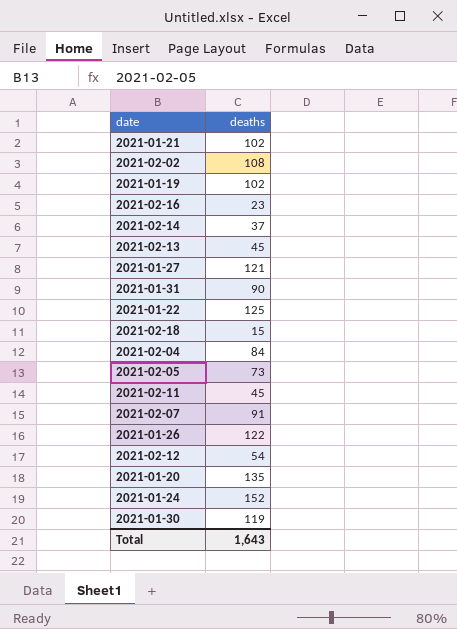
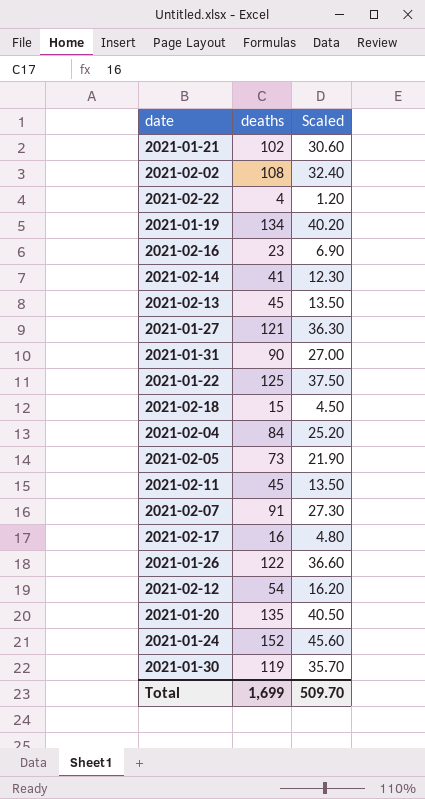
column Scaled | formula: none -> [deaths] * 0.3
row 2021-02-22: none -> 4 | 1.20
2021-01-19 | deaths: 102 -> 134
2021-02-14 | deaths: 37 -> 41
row 2021-02-17: none -> 16 | 4.80
Total | deaths: 1,643 -> 1,699

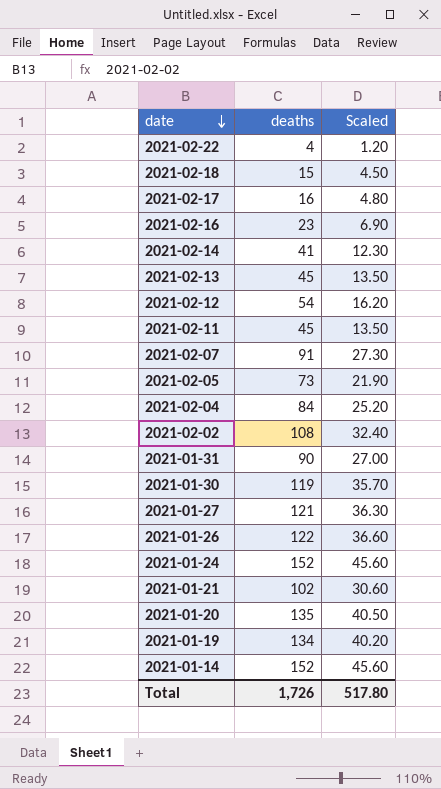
row order: none -> date descending
row 2021-01-22: 125 | 37.50 -> none
row 2021-01-14: none -> 152 | 45.60
Total | deaths: 1,699 -> 1,726
Total | Scaled: 509.70 -> 517.80

